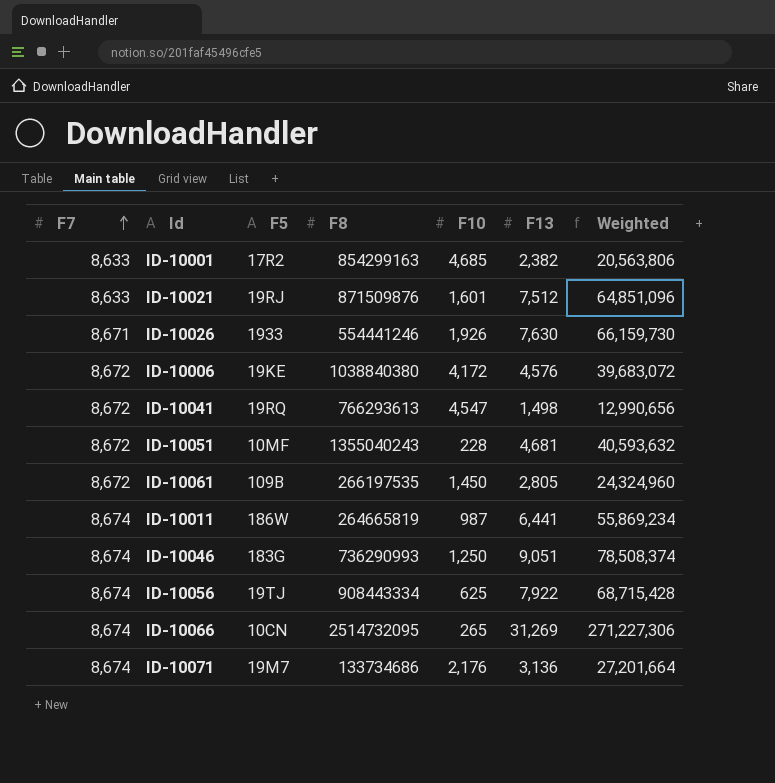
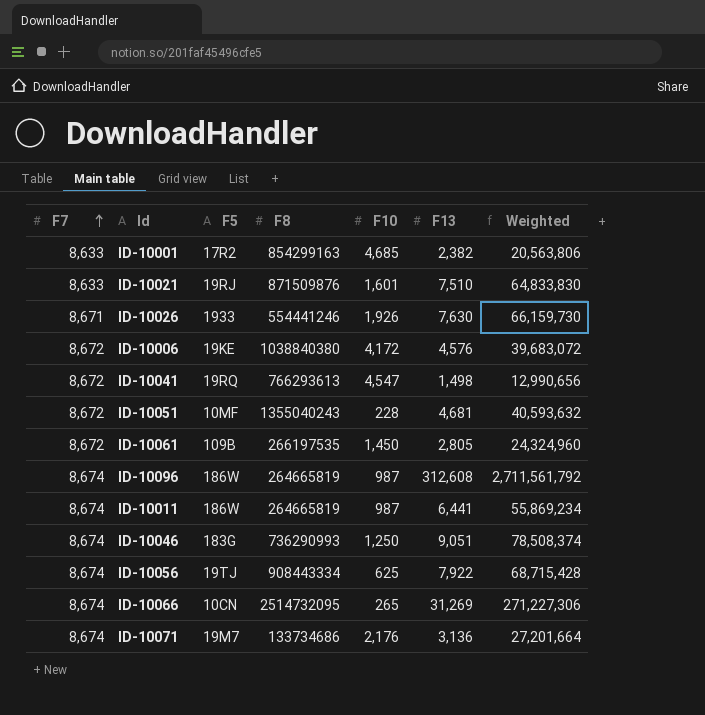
ID-10021 | F13: 7,512 -> 7,510
ID-10021 | Weighted: 64,851,096 -> 64,833,830
row ID-10096: none -> 8,674 | 186W | 264665819 | 987 | 312,608 | 2,711,561,792

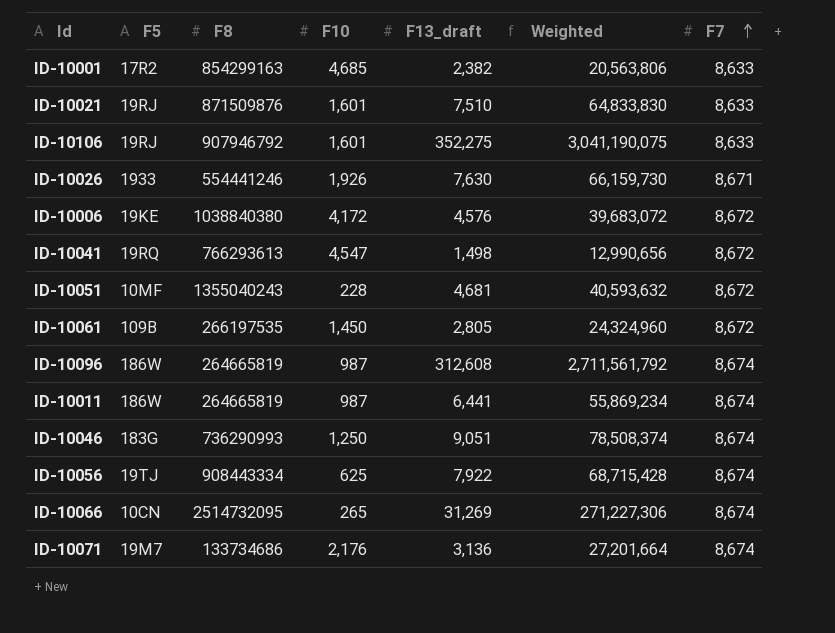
column name: F13 -> F13_draft
column F7 | position: 1 -> 7
row ID-10106: none -> 19RJ | 907946792 | 1,601 | 352,275 | 3,041,190,075 | 8,633

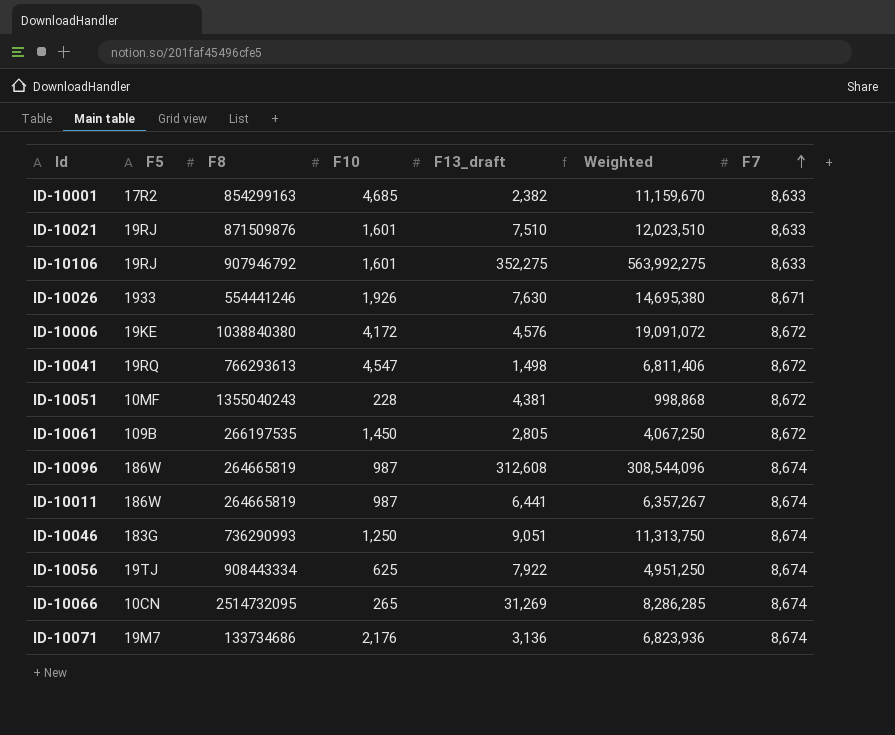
column Weighted | formula: [F13_draft] * [F7] -> [F10] * [F13_draft]
ID-10051 | F13_draft: 4,681 -> 4,381

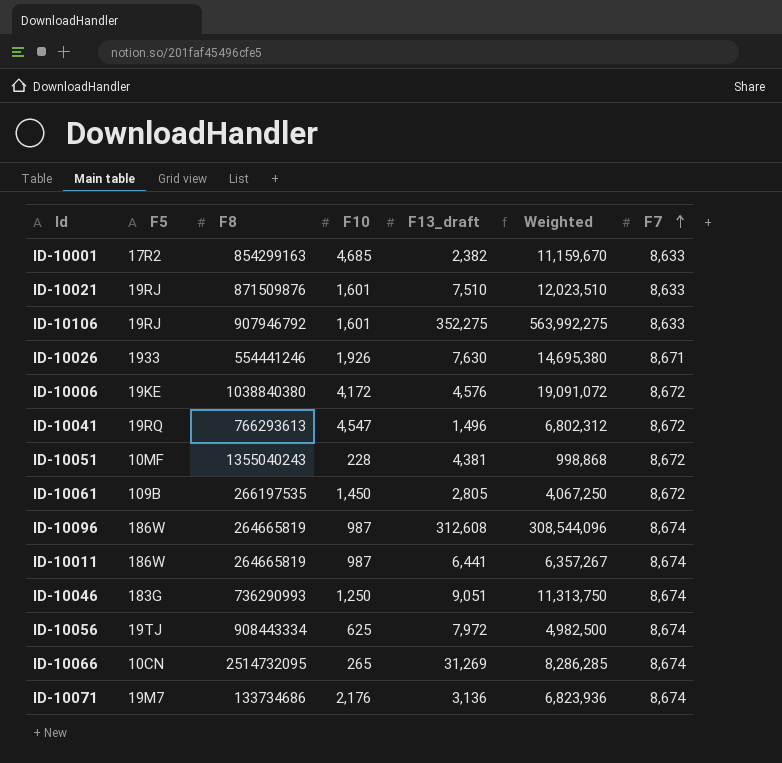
ID-10041 | F13_draft: 1,498 -> 1,496
ID-10041 | Weighted: 6,811,406 -> 6,802,312
ID-10056 | F13_draft: 7,922 -> 7,972
ID-10056 | Weighted: 4,951,250 -> 4,982,500

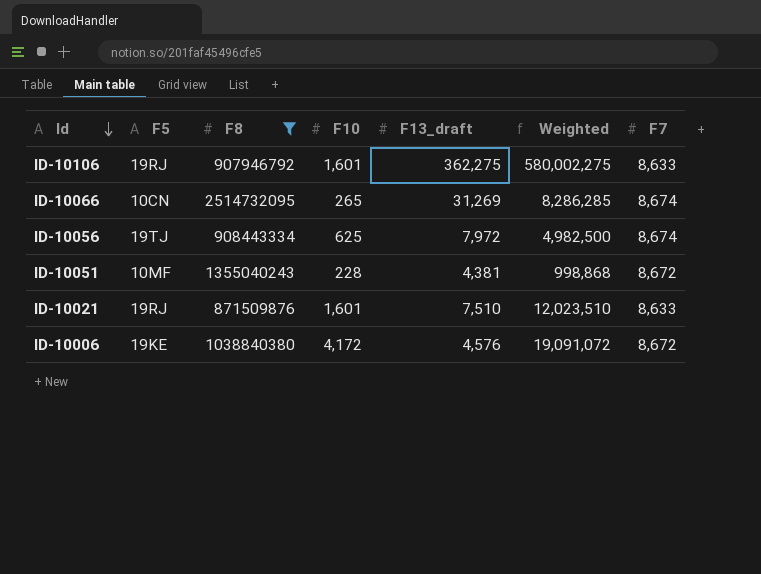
filter: none -> F8 >= 871509876
row order: F7 ascending -> Id descending
ID-10106 | F13_draft: 352,275 -> 362,275
ID-10106 | Weighted: 563,992,275 -> 580,002,275

